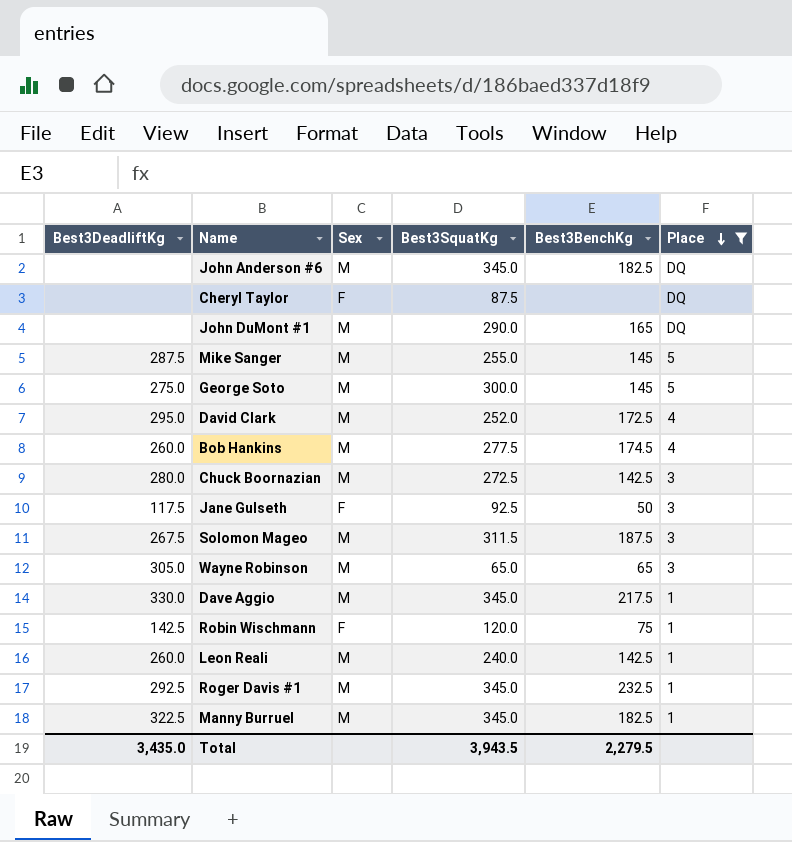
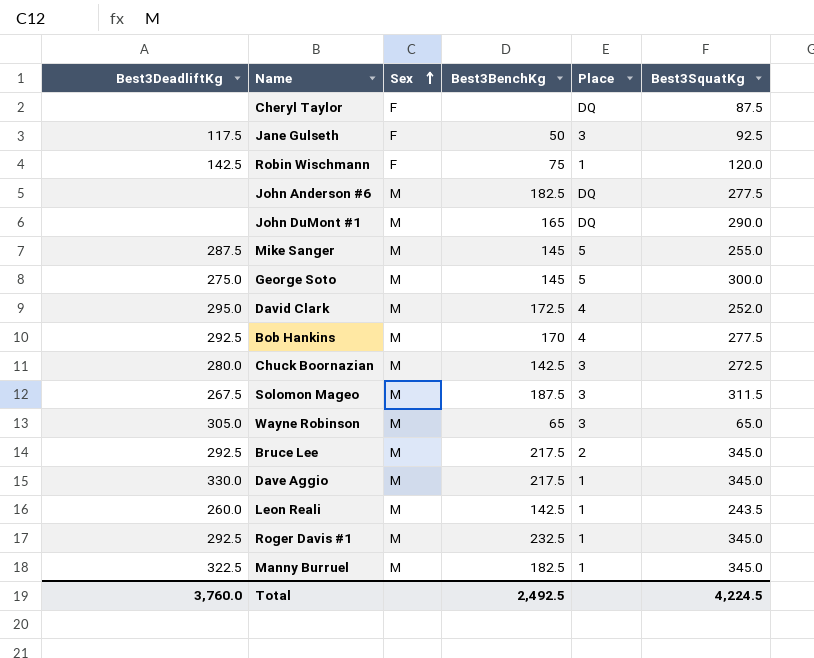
filter: Place != 2 -> none
row order: Place descending -> Sex ascending
column Best3SquatKg | position: 4 -> 6
John Anderson #6 | Best3SquatKg: 345.0 -> 277.5
Bob Hankins | Best3DeadliftKg: 260.0 -> 292.5
Bob Hankins | Best3BenchKg: 174.5 -> 170
Leon Reali | Best3SquatKg: 240.0 -> 243.5
Total | Best3DeadliftKg: 3,435.0 -> 3,760.0
Total | Best3BenchKg: 2,279.5 -> 2,492.5
Total | Best3SquatKg: 3,943.5 -> 4,224.5

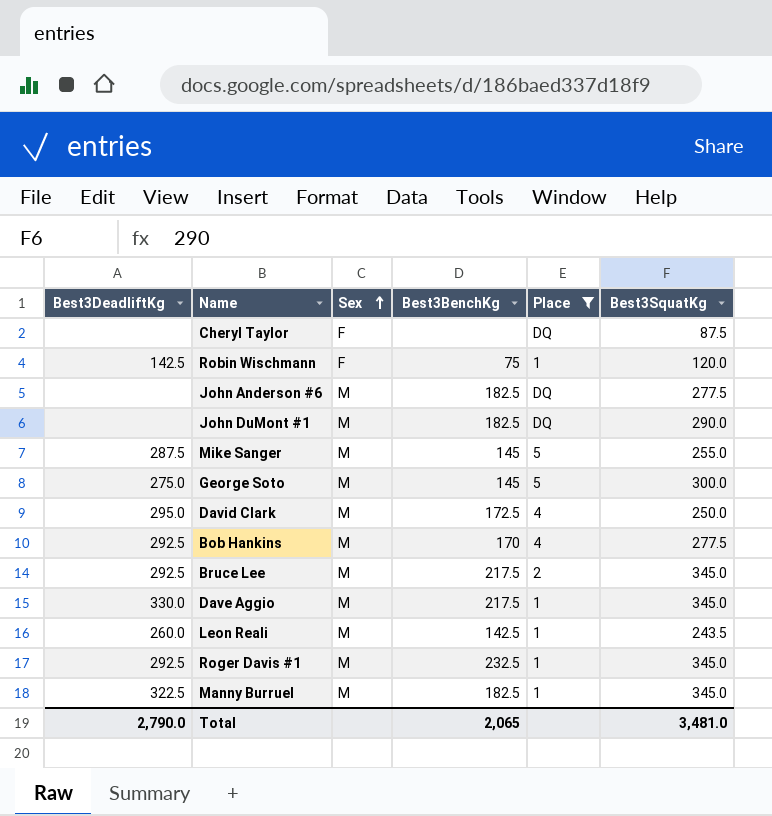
filter: none -> Place != 3
John DuMont #1 | Best3BenchKg: 165 -> 182.5
David Clark | Best3SquatKg: 252.0 -> 250.0
Total | Best3DeadliftKg: 3,760.0 -> 2,790.0
Total | Best3BenchKg: 2,492.5 -> 2,065
Total | Best3SquatKg: 4,224.5 -> 3,481.0

